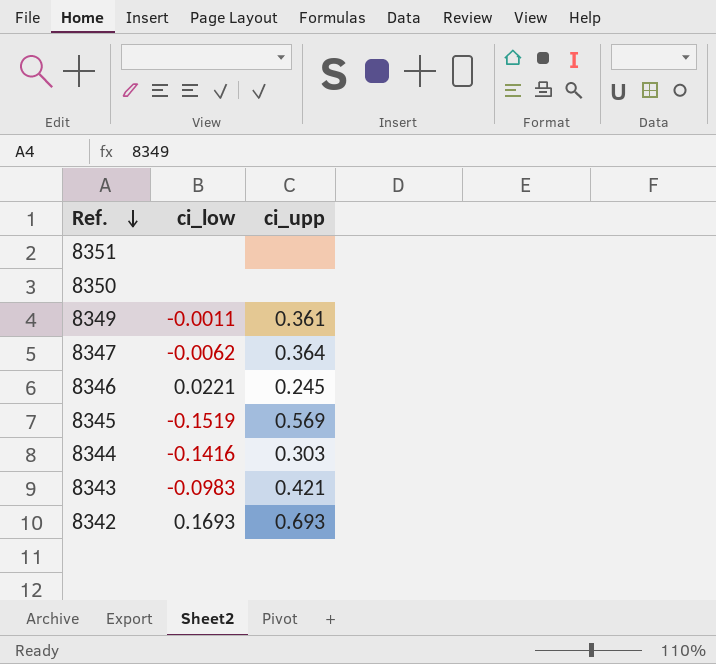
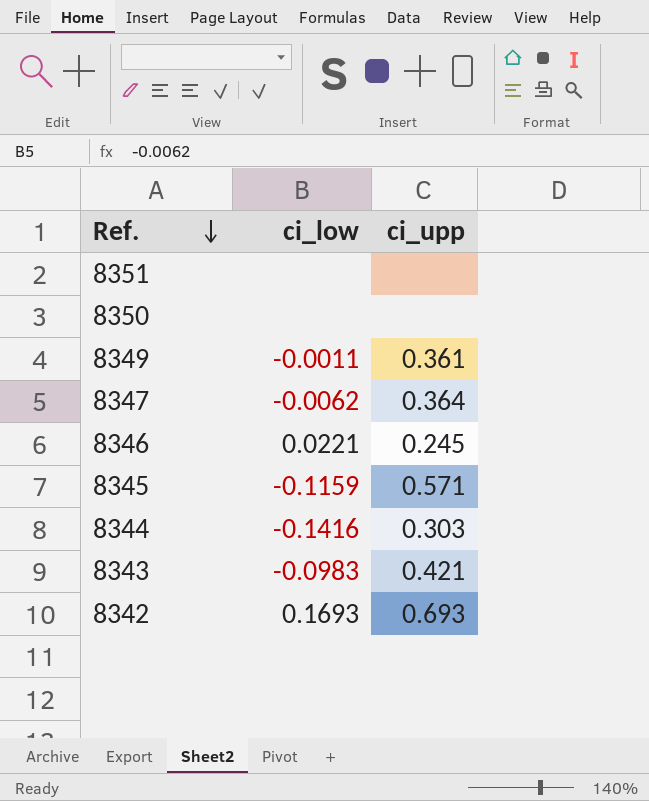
8345 | ci_low: -0.1519 -> -0.1159
8345 | ci_upp: 0.569 -> 0.571

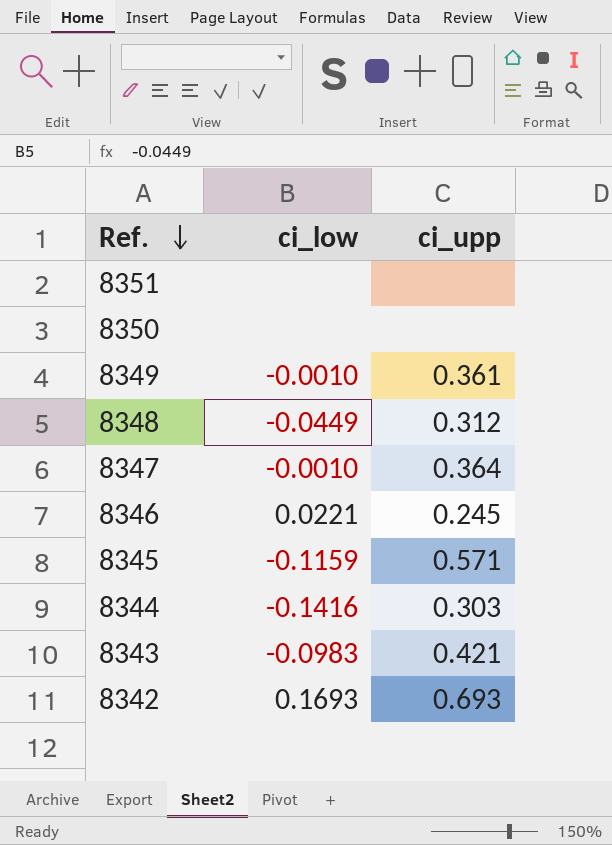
8349 | ci_low: -0.0011 -> -0.0010
row 8348: none -> -0.0449 | 0.312
8347 | ci_low: -0.0062 -> -0.0010

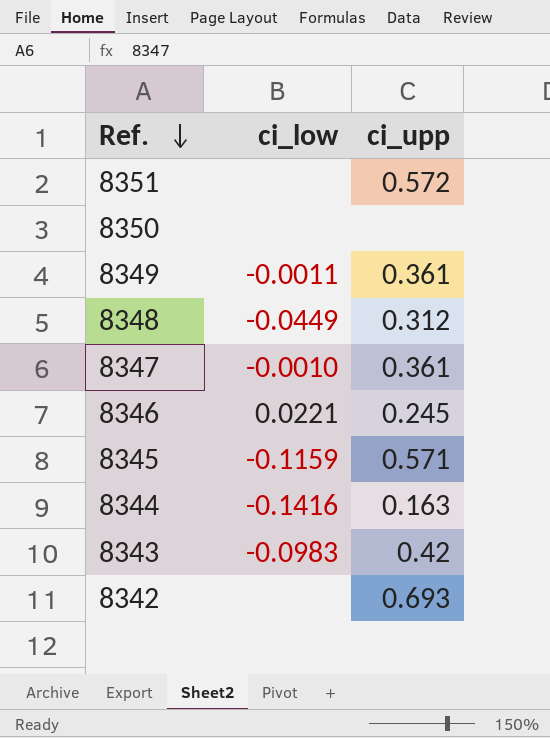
8351 | ci_upp: none -> 0.572
8349 | ci_low: -0.0010 -> -0.0011
8347 | ci_upp: 0.364 -> 0.361
8344 | ci_upp: 0.303 -> 0.163
8343 | ci_upp: 0.421 -> 0.42
8342 | ci_low: 0.1693 -> none

